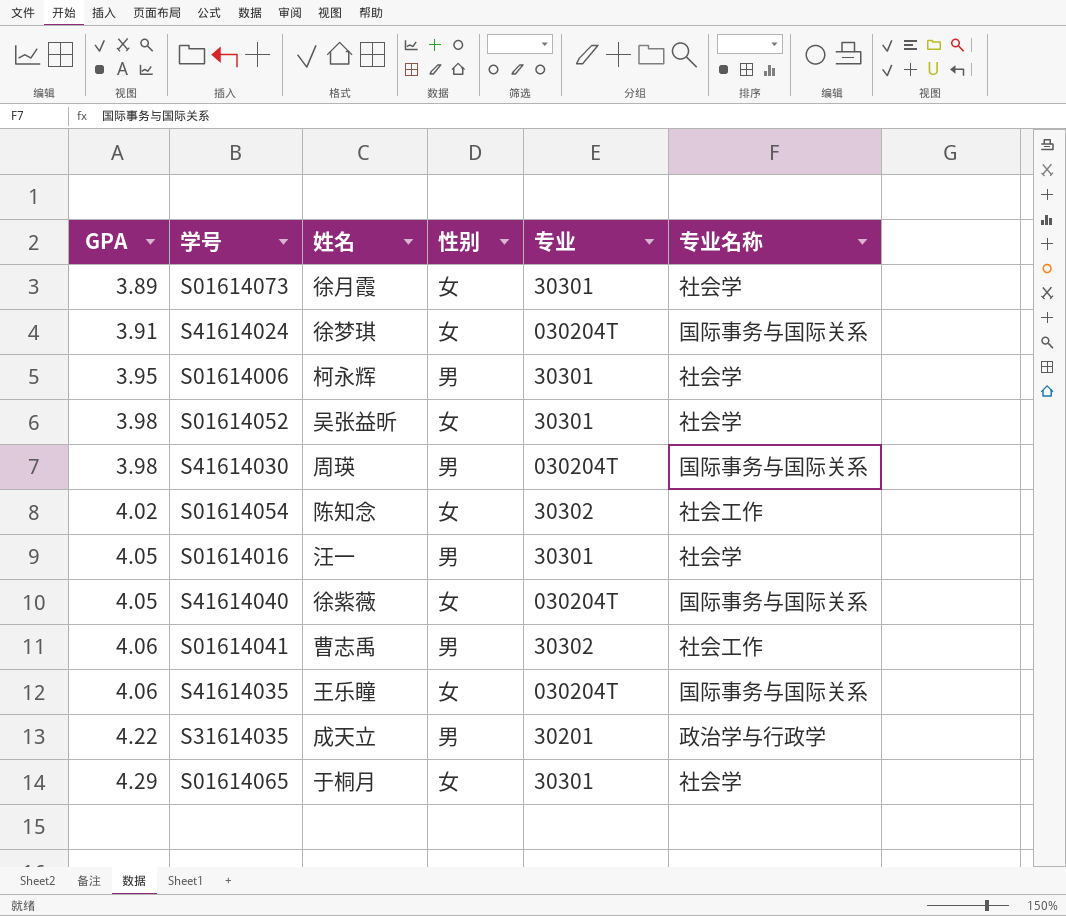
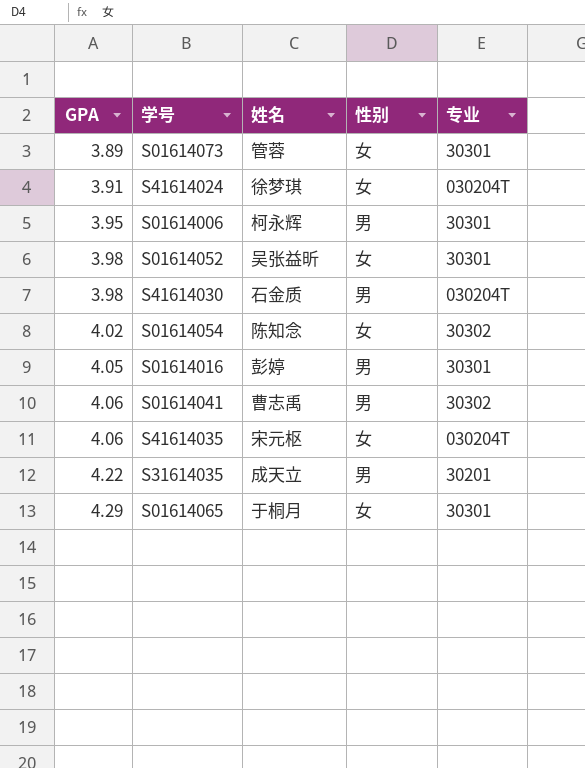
column 专业名称 | position: 6 -> none
row S41614040: 4.05 | 徐紫薇 | 女 | 030204T | 国际事务与国际关系 -> none
S01614073 | 姓名: 徐月霞 -> 管蓉
S41614030 | 姓名: 周瑛 -> 石金质
S01614016 | 姓名: 汪一 -> 彭婷
S41614035 | 姓名: 王乐瞳 -> 宋元枢

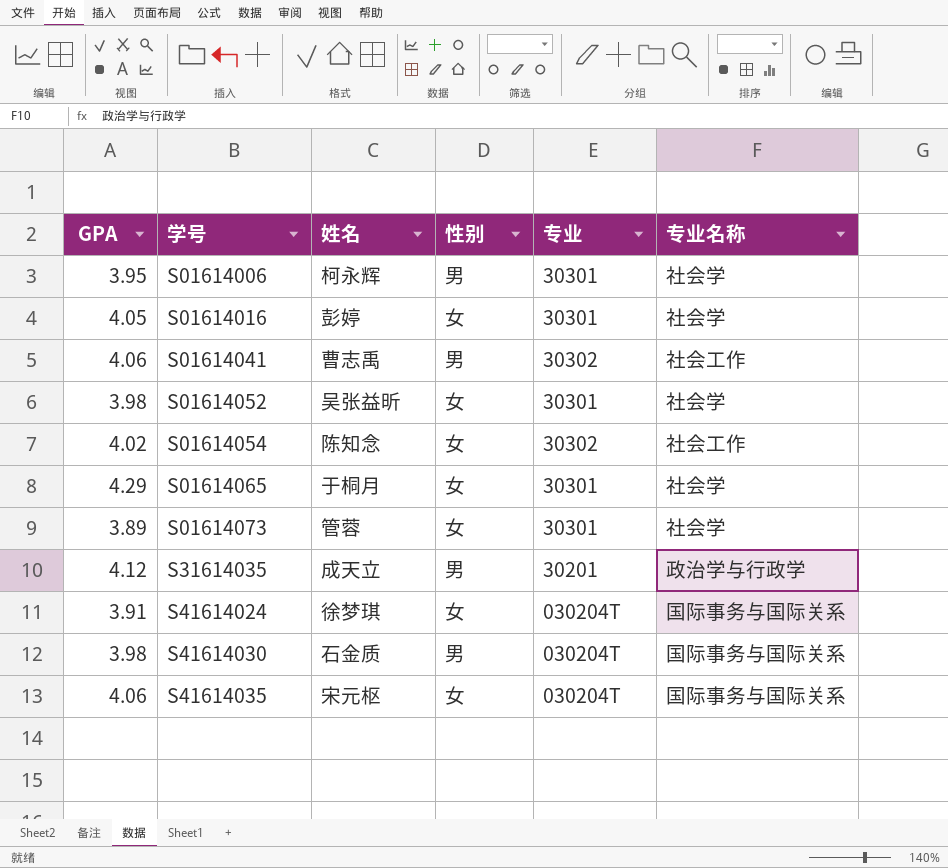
row order: GPA ascending -> 学号 ascending
column 专业名称 | position: none -> 6
S01614016 | 性别: 男 -> 女
S31614035 | GPA: 4.22 -> 4.12

